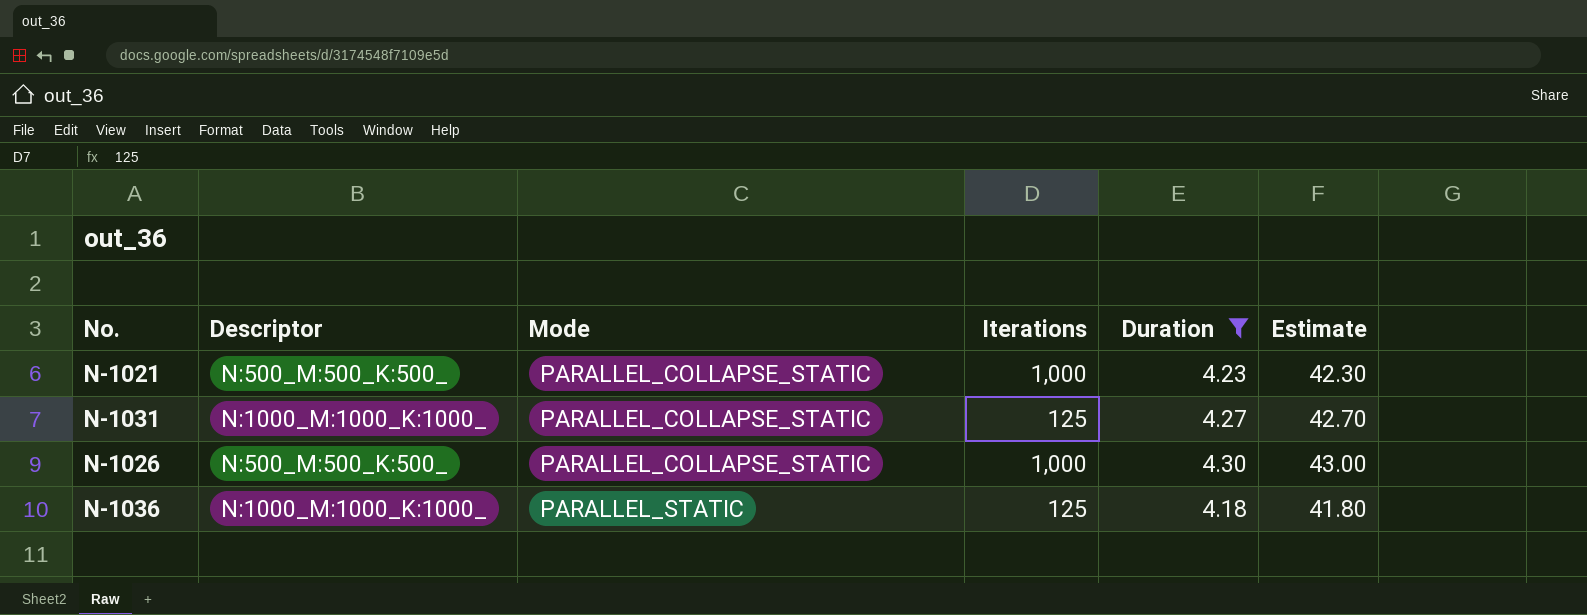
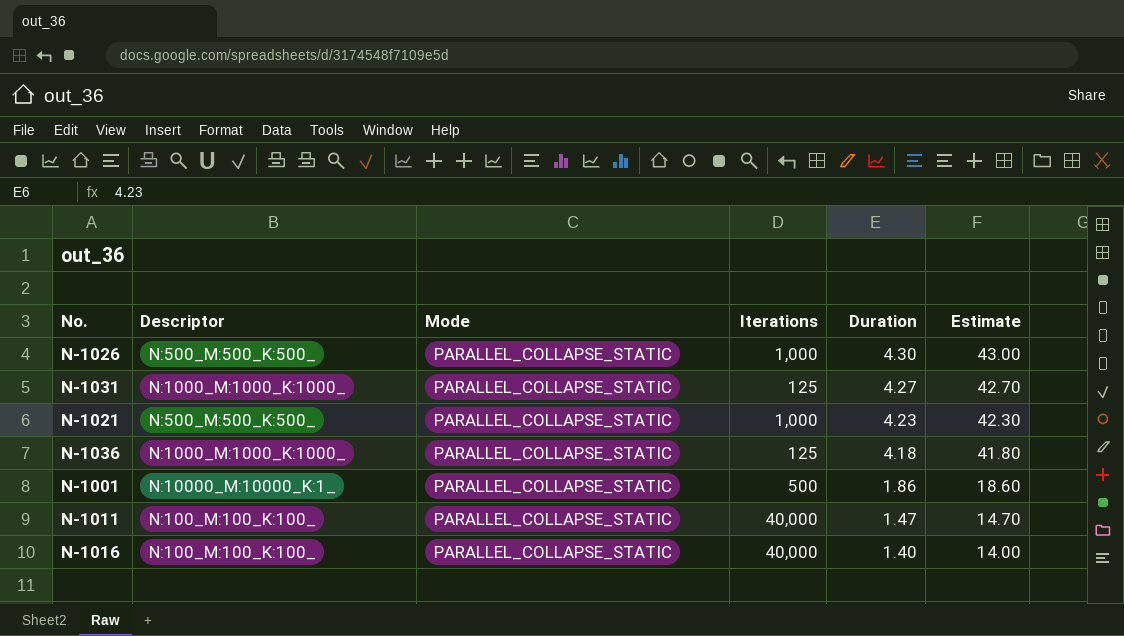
filter: Duration >= 4.18 -> none
row order: Mode ascending -> Duration descending
N-1036 | Mode: PARALLEL_STATIC -> PARALLEL_COLLAPSE_STATIC

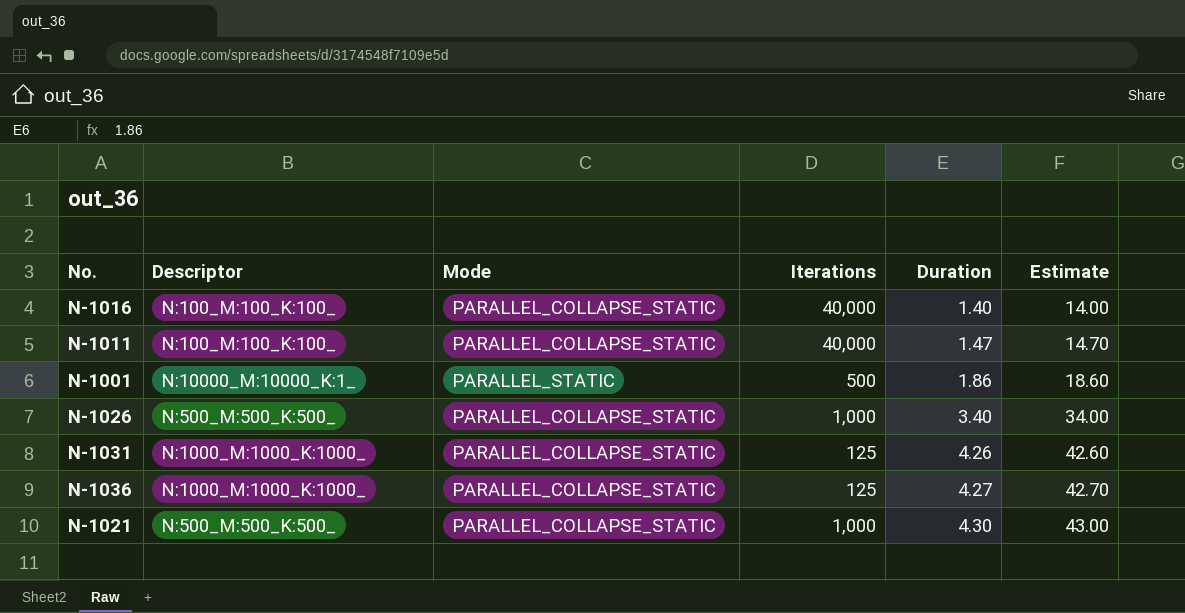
row order: Duration descending -> Duration ascending
N-1001 | Mode: PARALLEL_COLLAPSE_STATIC -> PARALLEL_STATIC
N-1026 | Duration: 4.30 -> 3.40
N-1026 | Estimate: 43.00 -> 34.00
N-1031 | Duration: 4.27 -> 4.26
N-1031 | Estimate: 42.70 -> 42.60
N-1036 | Duration: 4.18 -> 4.27
N-1036 | Estimate: 41.80 -> 42.70
N-1021 | Duration: 4.23 -> 4.30
N-1021 | Estimate: 42.30 -> 43.00

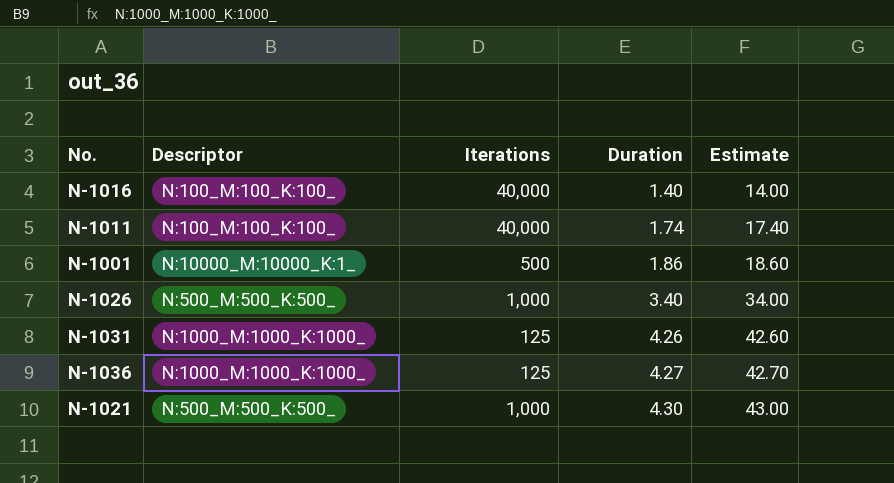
column Mode | position: 3 -> none
N-1011 | Duration: 1.47 -> 1.74
N-1011 | Estimate: 14.70 -> 17.40

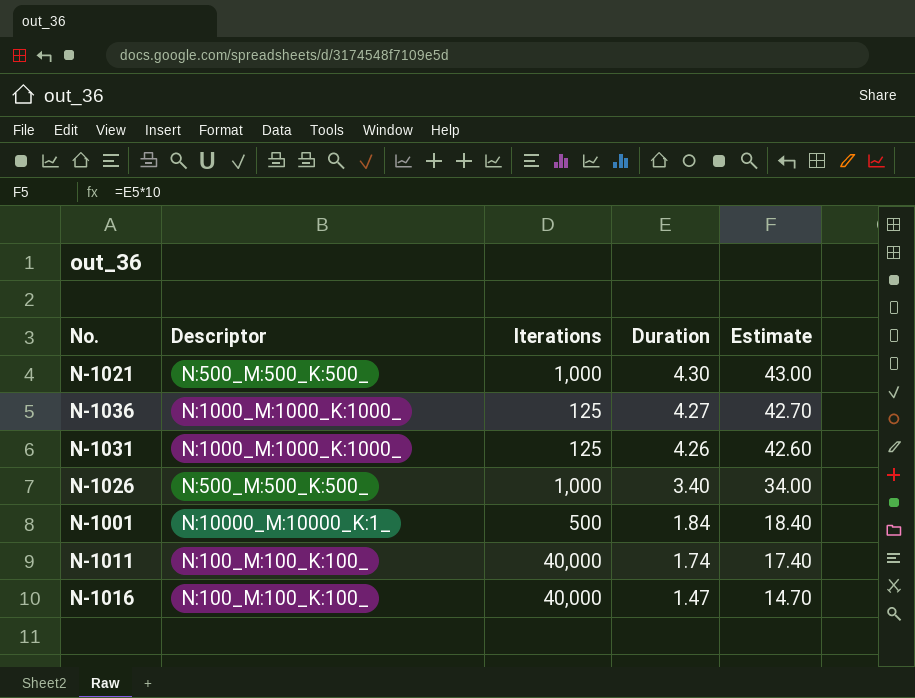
row order: Duration ascending -> Duration descending
N-1001 | Duration: 1.86 -> 1.84
N-1001 | Estimate: 18.60 -> 18.40
N-1016 | Duration: 1.40 -> 1.47
N-1016 | Estimate: 14.00 -> 14.70

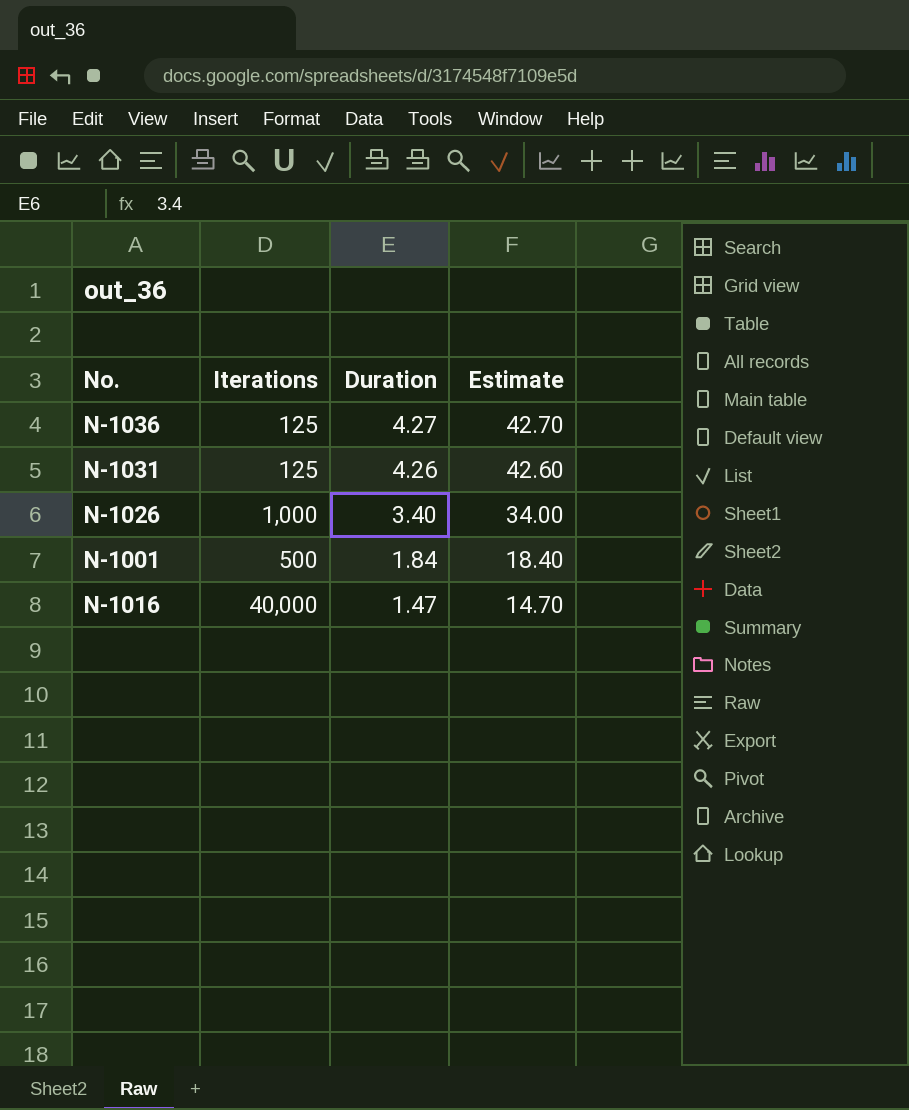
column Descriptor | position: 2 -> none
row N-1021: N:500_M:500_K:500_ | 1,000 | 4.30 | 43.00 -> none
row N-1011: N:100_M:100_K:100_ | 40,000 | 1.74 | 17.40 -> none

